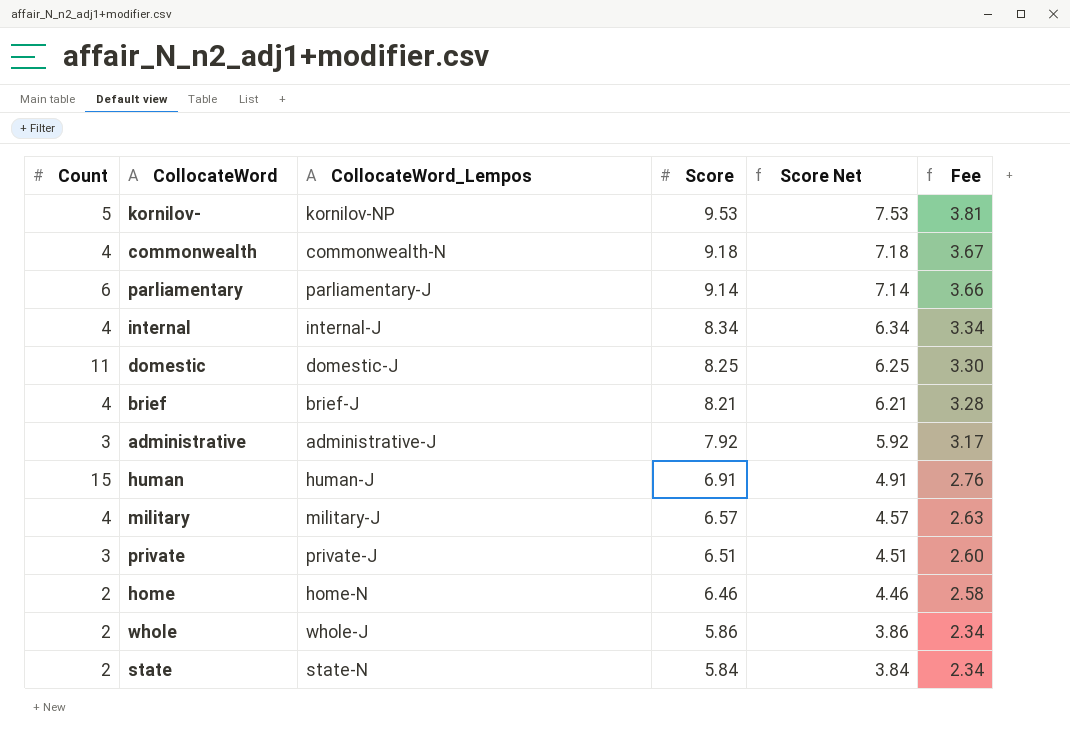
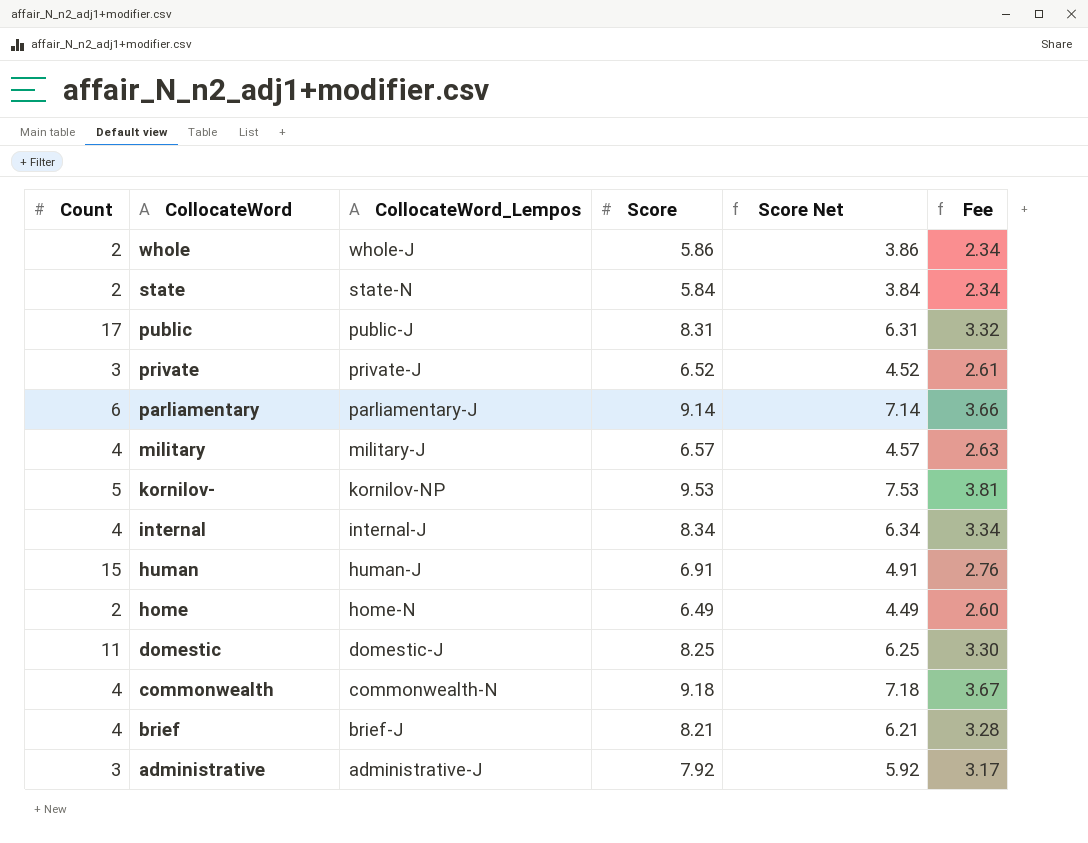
row order: Score descending -> CollocateWord descending
row public: none -> 17 | public-J | 8.31 | 6.31 | 3.32
private | Score: 6.51 -> 6.52
private | Score Net: 4.51 -> 4.52
private | Fee: 2.60 -> 2.61
home | Score: 6.46 -> 6.49
home | Score Net: 4.46 -> 4.49
home | Fee: 2.58 -> 2.60

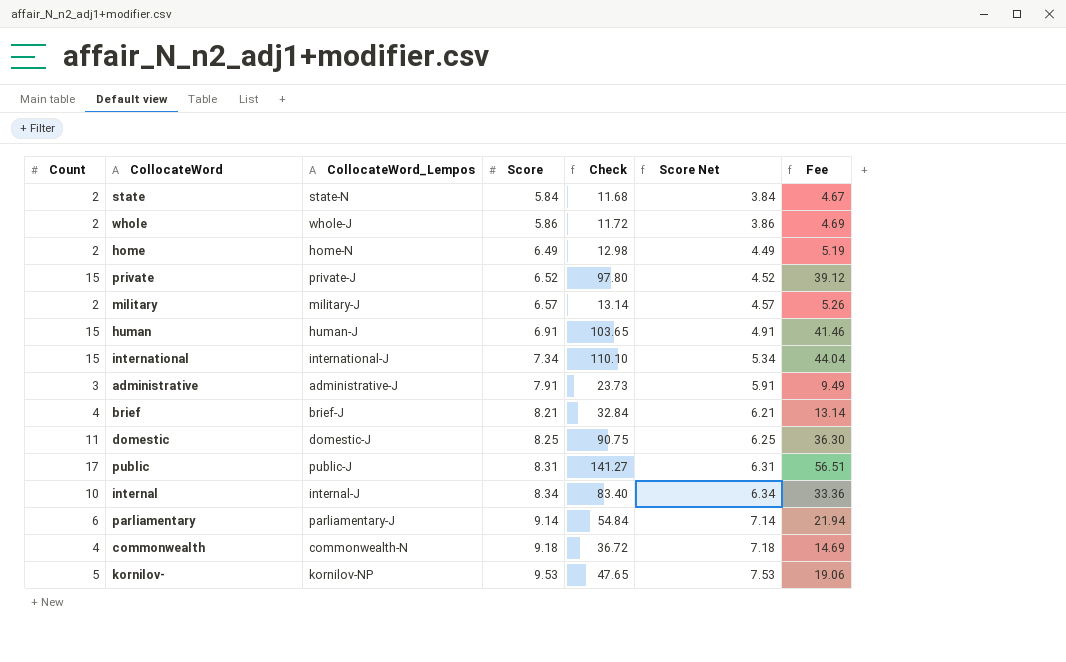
row order: CollocateWord descending -> Score ascending
column Check | formula: none -> [Count] * [Score]
column Fee | formula: [Score] * 0.4 -> [Check] * 0.4
private | Count: 3 -> 15
military | Count: 4 -> 2
row international: none -> 15 | international-J | 7.34 | 110.10 | 5.34 | 44.04
administrative | Score: 7.92 -> 7.91
administrative | Score Net: 5.92 -> 5.91
internal | Count: 4 -> 10

